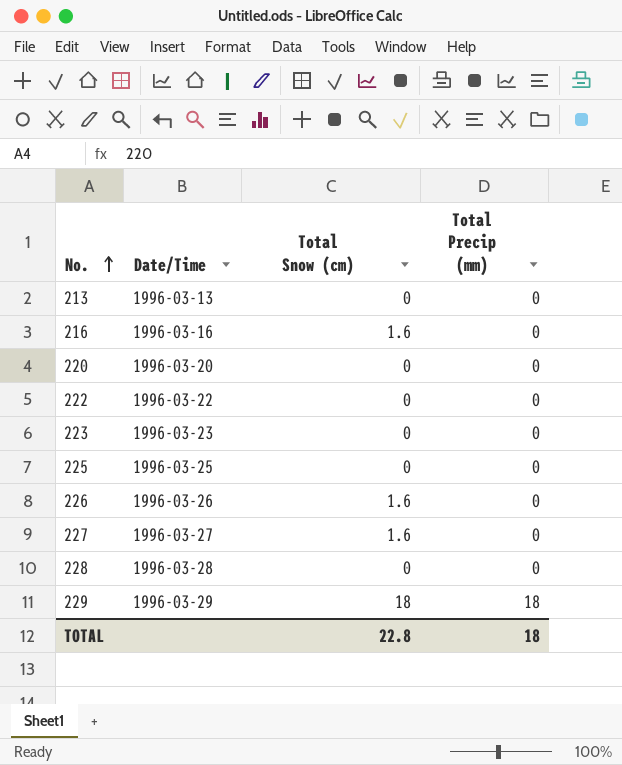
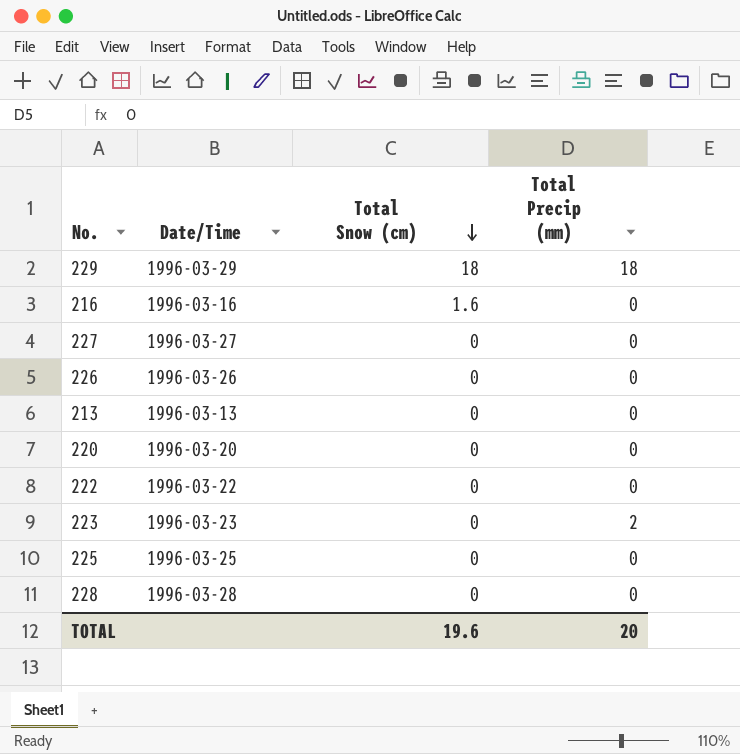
row order: No. ascending -> Total Snow (cm) descending
227 | Total Snow (cm): 1.6 -> 0
226 | Total Snow (cm): 1.6 -> 0
223 | Total Precip (mm): 0 -> 2
TOTAL | Total Snow (cm): 22.8 -> 19.6
TOTAL | Total Precip (mm): 18 -> 20

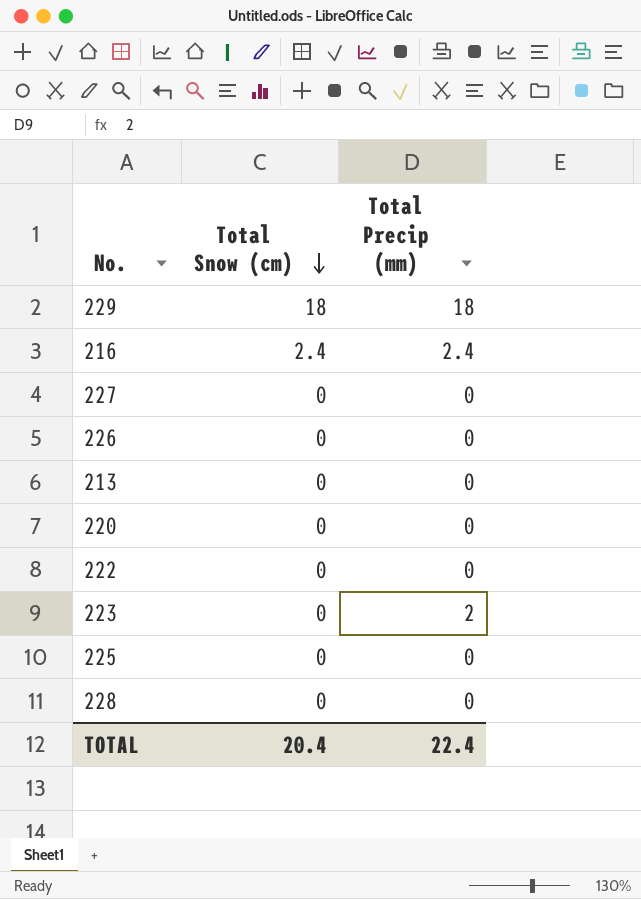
column Date/Time | position: 2 -> none
216 | Total Snow (cm): 1.6 -> 2.4
216 | Total Precip (mm): 0 -> 2.4
TOTAL | Total Snow (cm): 19.6 -> 20.4
TOTAL | Total Precip (mm): 20 -> 22.4

